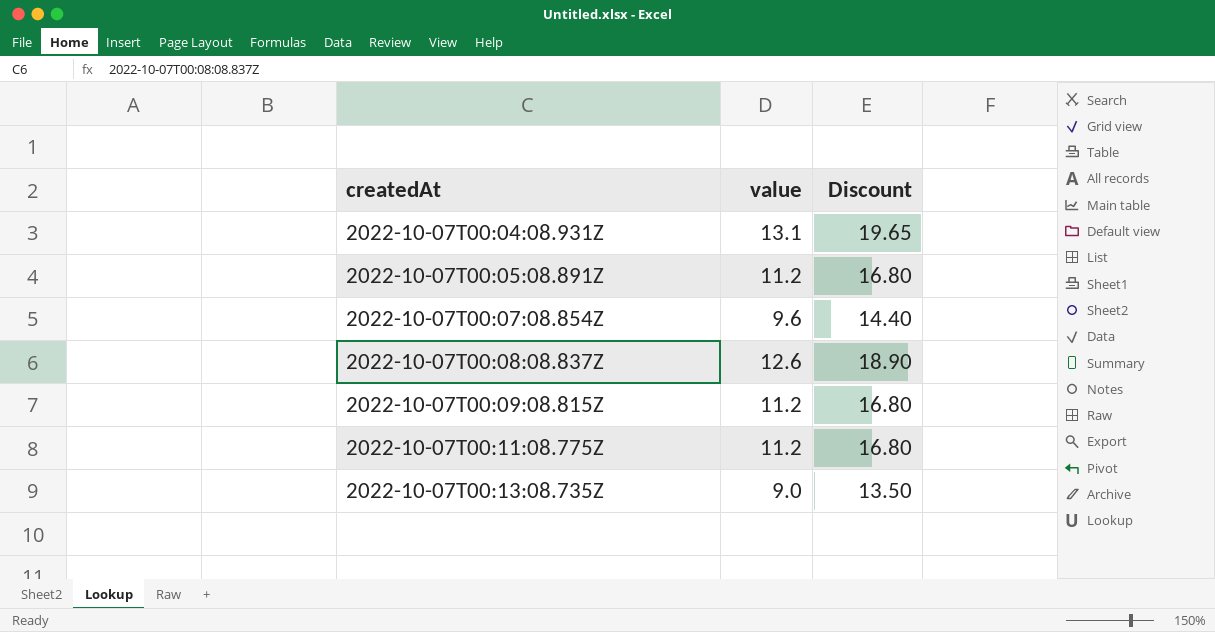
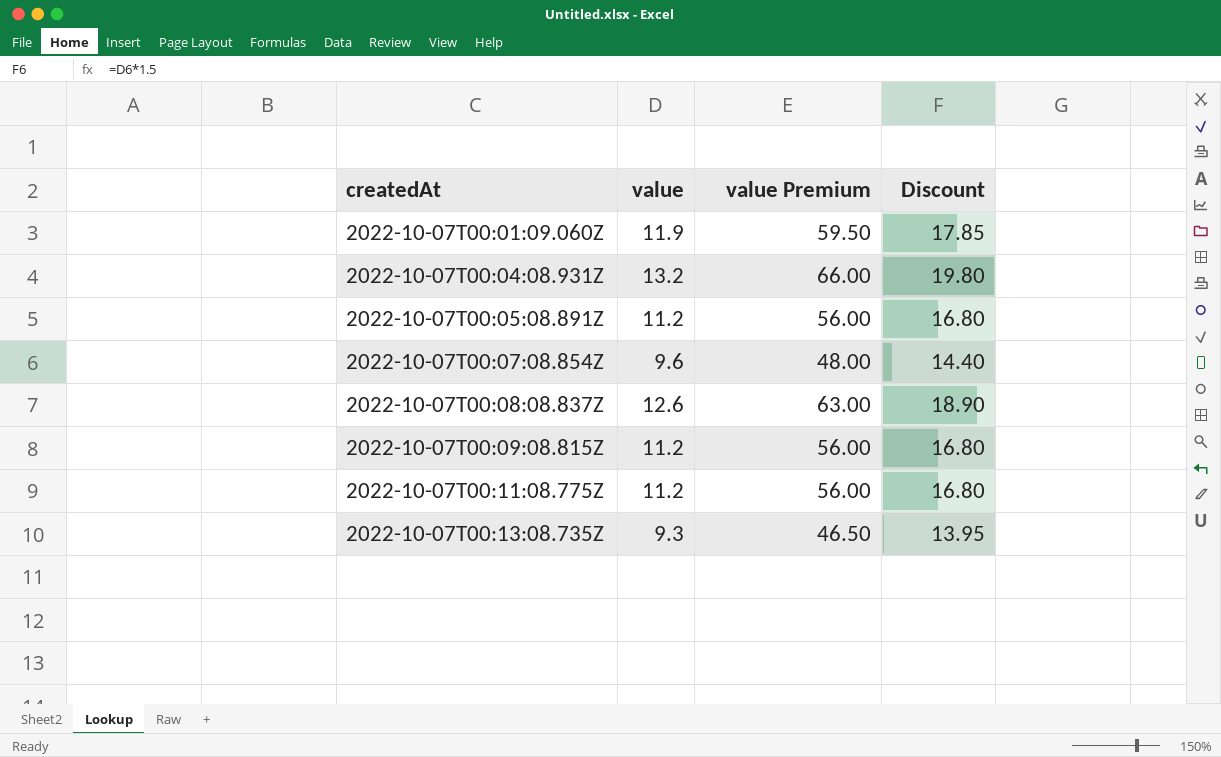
column value Premium | formula: none -> [value] * 5
row 2022-10-07T00:01:09.060Z: none -> 11.9 | 59.50 | 17.85
2022-10-07T00:04:08.931Z | value: 13.1 -> 13.2
2022-10-07T00:04:08.931Z | Discount: 19.65 -> 19.80
2022-10-07T00:13:08.735Z | value: 9.0 -> 9.3
2022-10-07T00:13:08.735Z | Discount: 13.50 -> 13.95

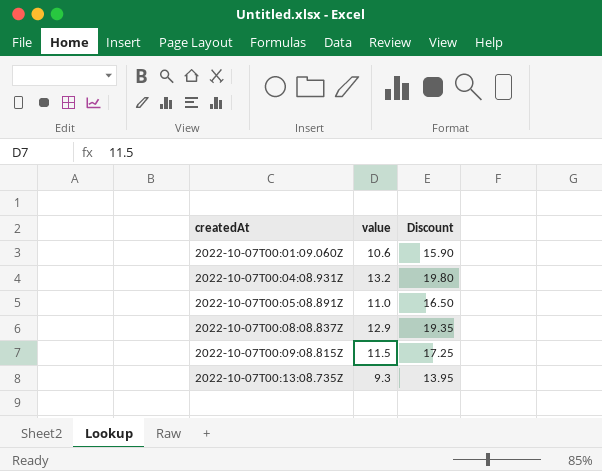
column value Premium | formula: [value] * 5 -> none
row 2022-10-07T00:07:08.854Z: 9.6 | 48.00 | 14.40 -> none
row 2022-10-07T00:11:08.775Z: 11.2 | 56.00 | 16.80 -> none
2022-10-07T00:01:09.060Z | value: 11.9 -> 10.6
2022-10-07T00:01:09.060Z | Discount: 17.85 -> 15.90
2022-10-07T00:05:08.891Z | value: 11.2 -> 11.0
2022-10-07T00:05:08.891Z | Discount: 16.80 -> 16.50
2022-10-07T00:08:08.837Z | value: 12.6 -> 12.9
2022-10-07T00:08:08.837Z | Discount: 18.90 -> 19.35
2022-10-07T00:09:08.815Z | value: 11.2 -> 11.5
2022-10-07T00:09:08.815Z | Discount: 16.80 -> 17.25

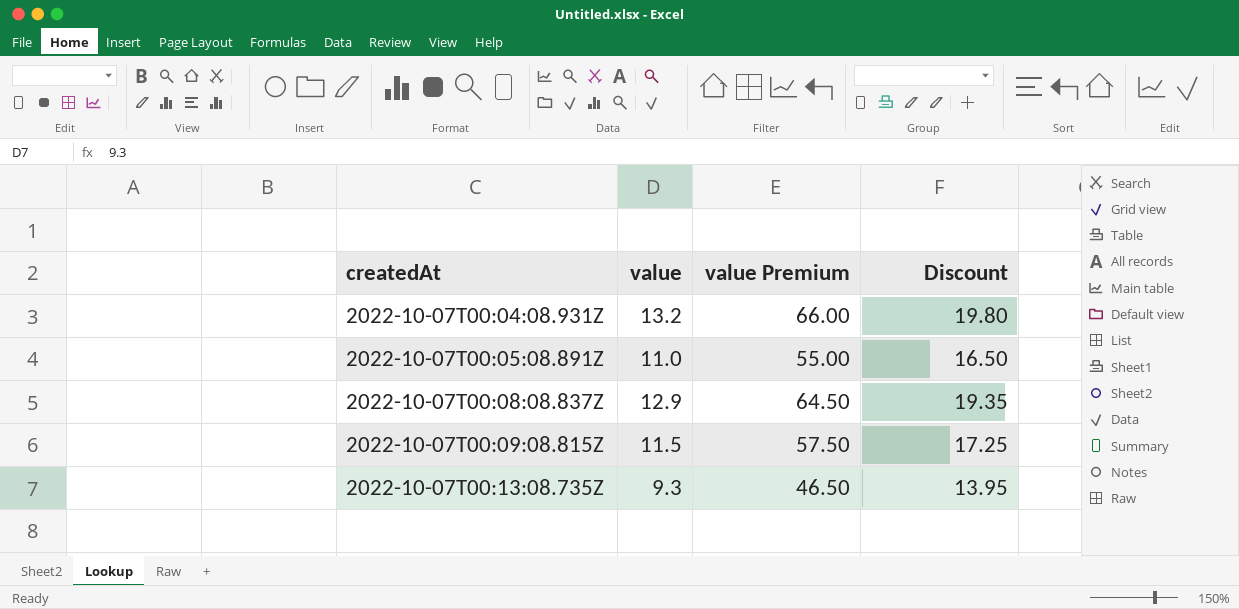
column value Premium | formula: none -> [value] * 5
row 2022-10-07T00:01:09.060Z: 10.6 | 15.90 -> none

